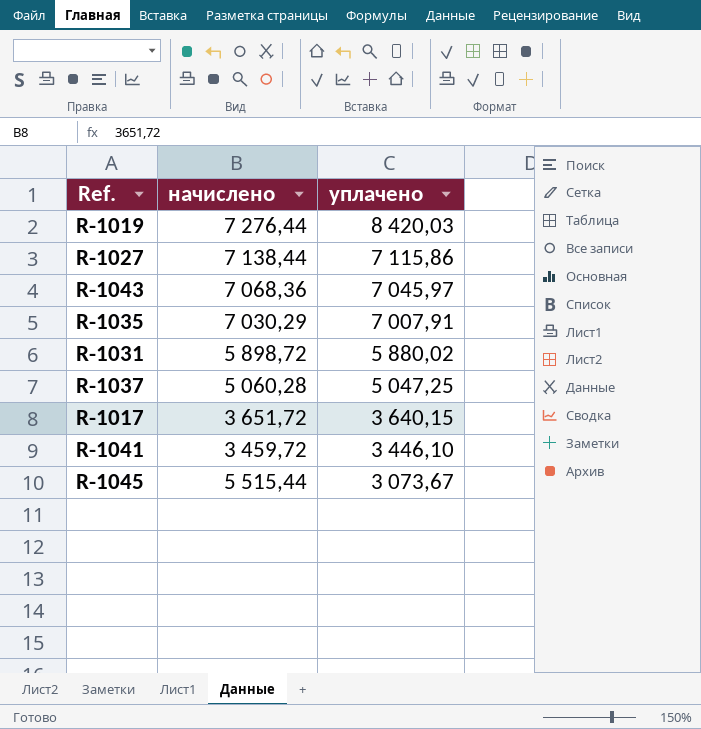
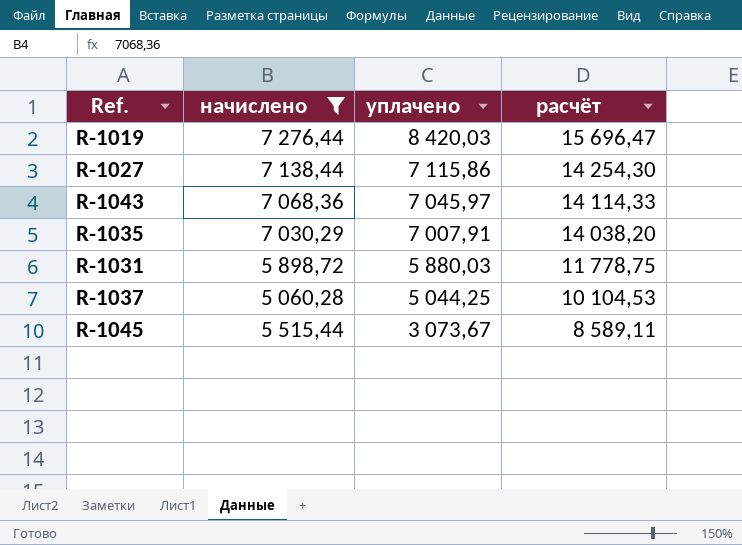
filter: none -> начислено >= 5 060,28
column расчёт | formula: none -> [начислено] + [уплачено]
R-1031 | уплачено: 5 880,02 -> 5 880,03
R-1037 | уплачено: 5 047,25 -> 5 044,25

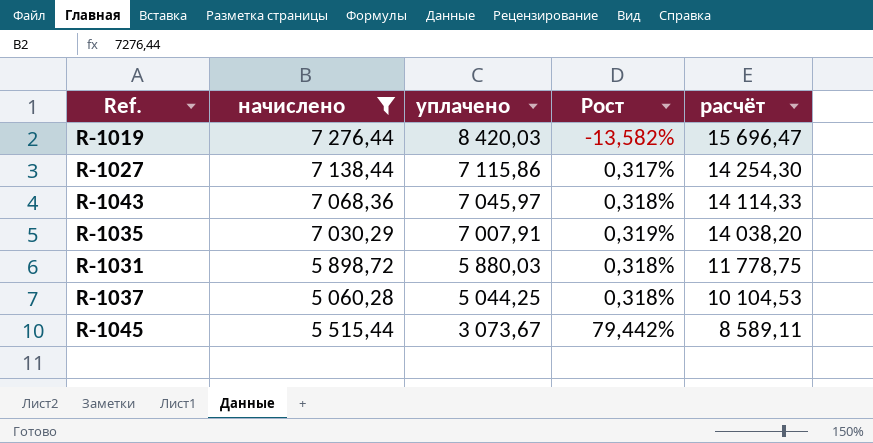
column Рост | formula: none -> ([начислено] - [уплачено]) / [уплачено]

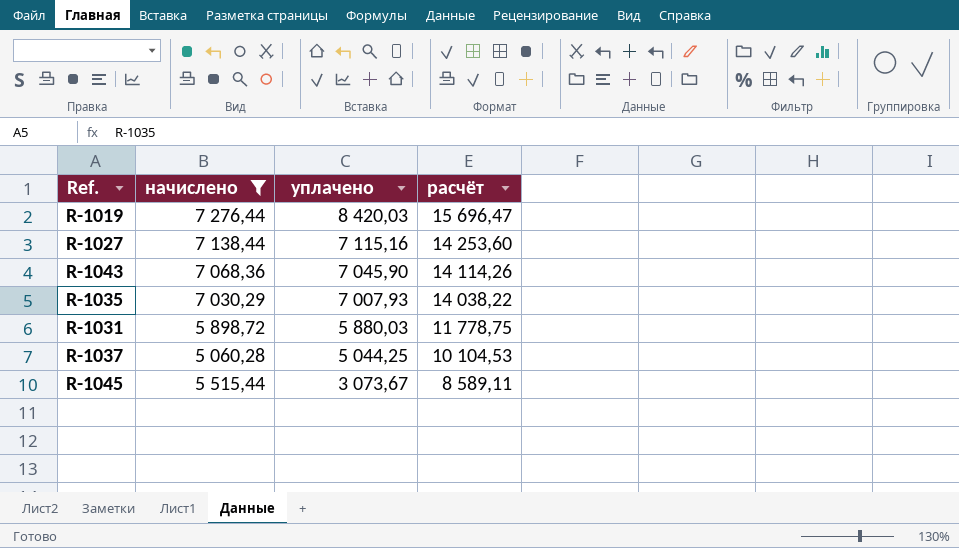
column Рост | formula: ([начислено] - [уплачено]) / [уплачено] -> none
R-1027 | уплачено: 7 115,86 -> 7 115,16
R-1027 | расчёт: 14 254,30 -> 14 253,60
R-1043 | уплачено: 7 045,97 -> 7 045,90
R-1043 | расчёт: 14 114,33 -> 14 114,26
R-1035 | уплачено: 7 007,91 -> 7 007,93
R-1035 | расчёт: 14 038,20 -> 14 038,22

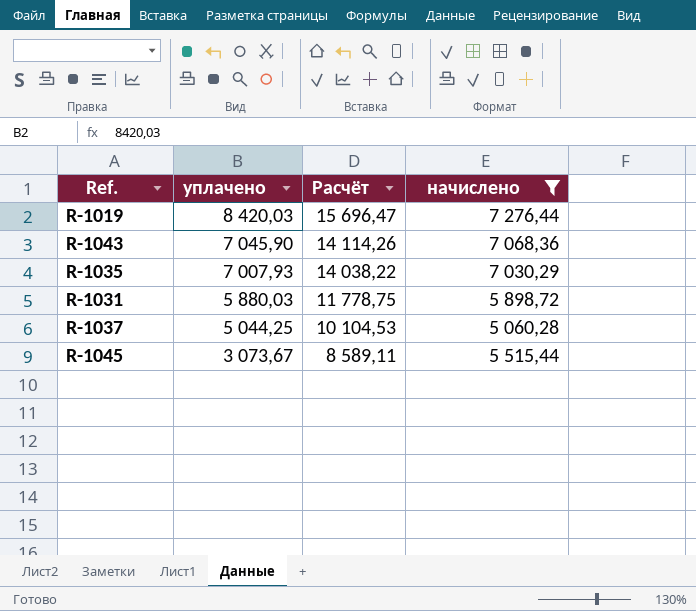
column name: расчёт -> Расчёт
column начислено | position: 2 -> 4
row R-1027: 7 138,44 | 7 115,16 | 14 253,60 -> none

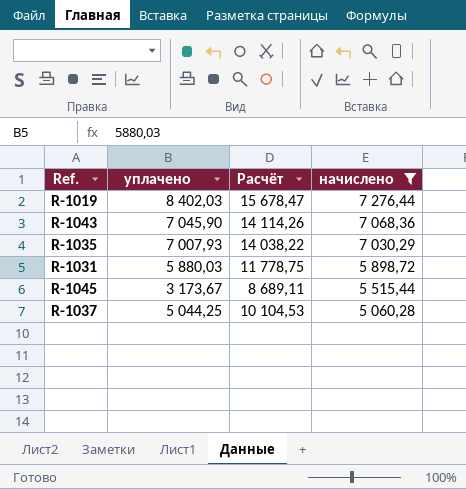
row order: уплачено descending -> начислено descending
R-1019 | уплачено: 8 420,03 -> 8 402,03
R-1019 | Расчёт: 15 696,47 -> 15 678,47
R-1045 | уплачено: 3 073,67 -> 3 173,67
R-1045 | Расчёт: 8 589,11 -> 8 689,11

